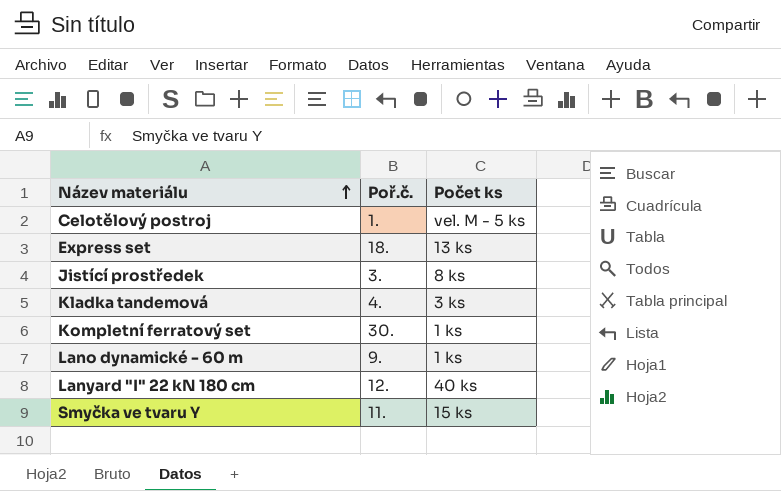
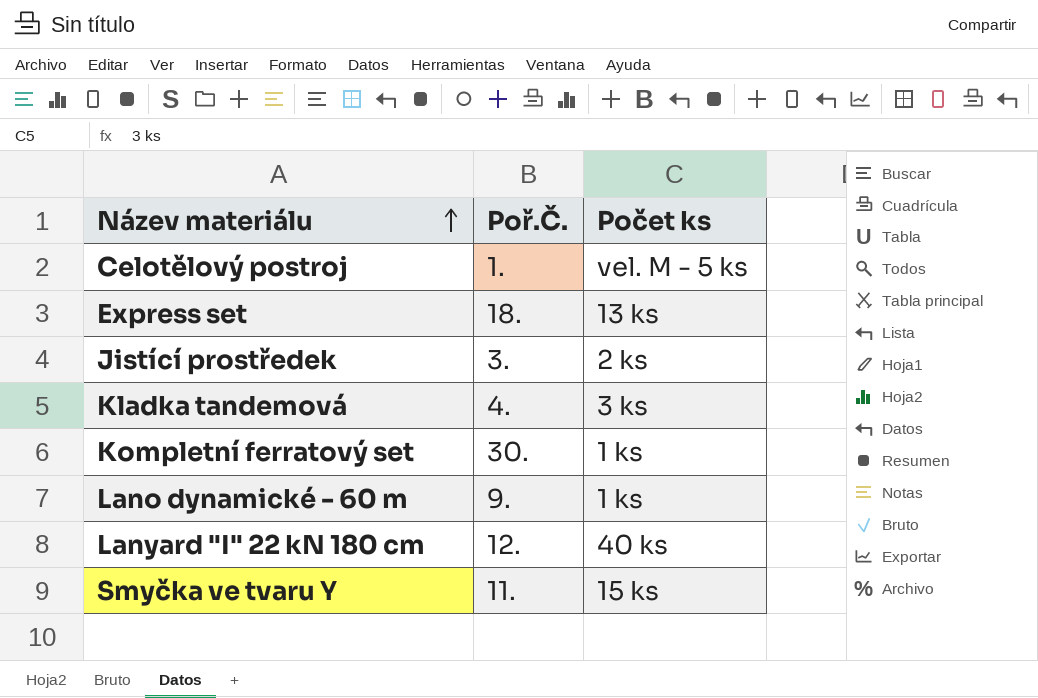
column name: Poř.č. -> Poř.Č.
Jistící prostředek | Počet ks: 8 ks -> 2 ks

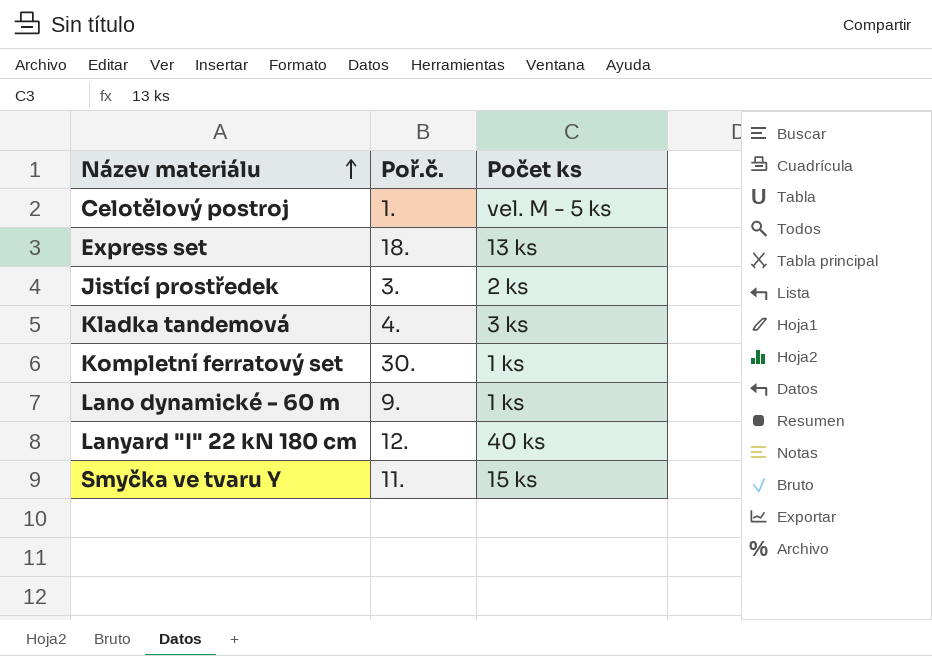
column name: Poř.Č. -> Poř.č.

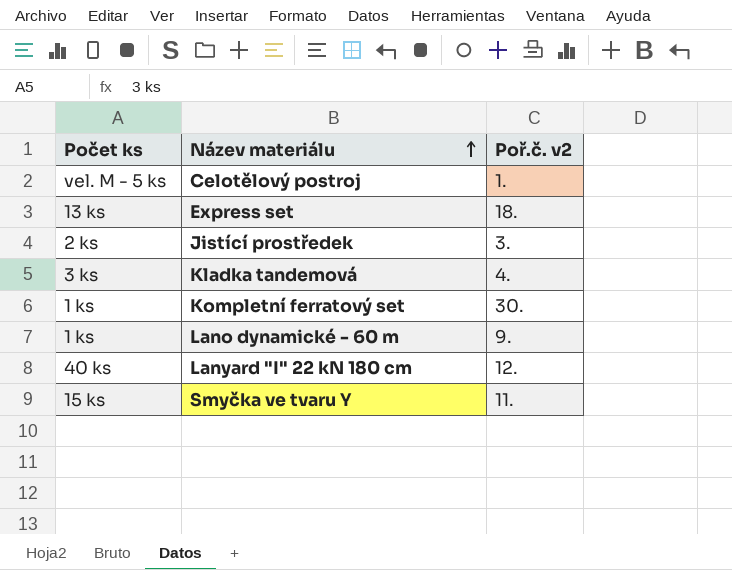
column Počet ks | position: 3 -> 1
column name: Poř.č. -> Poř.č. v2

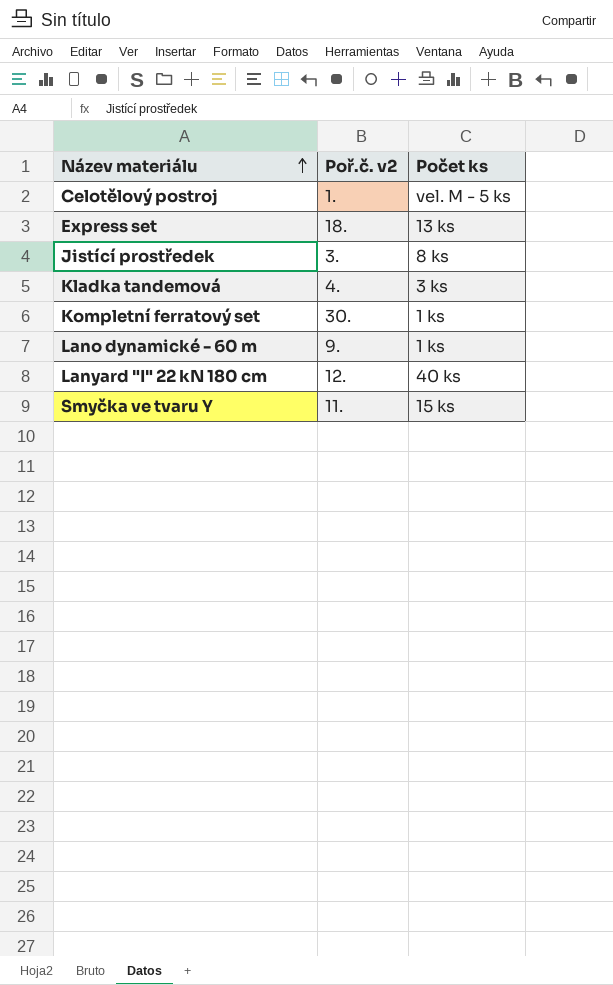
column Počet ks | position: 1 -> 3
Jistící prostředek | Počet ks: 2 ks -> 8 ks

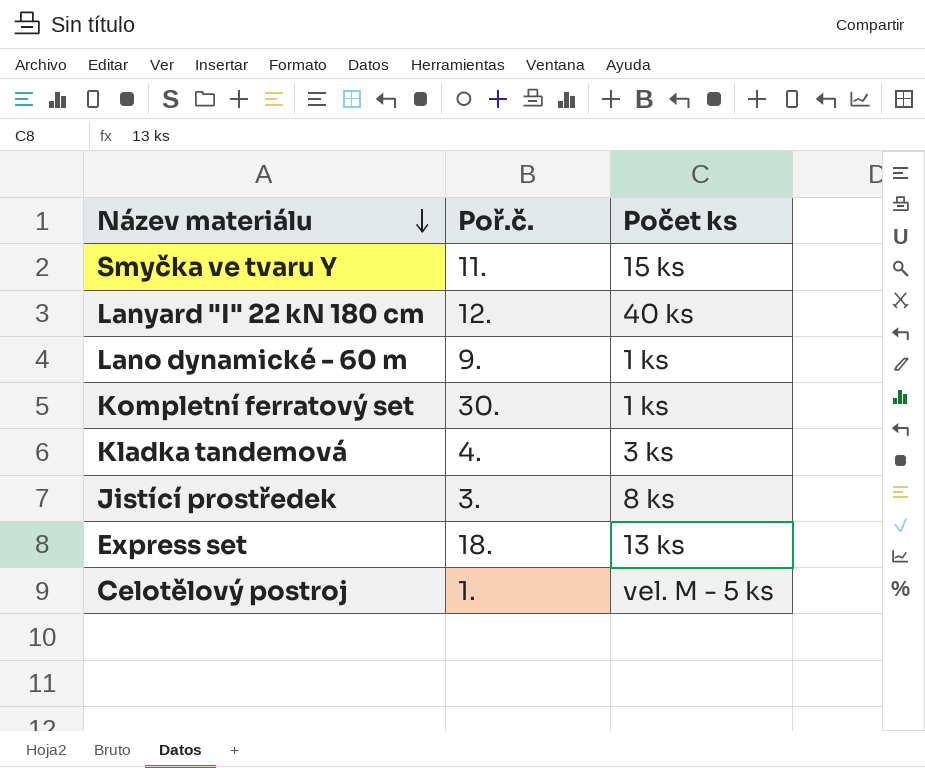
row order: Název materiálu ascending -> Název materiálu descending
column name: Poř.č. v2 -> Poř.č.

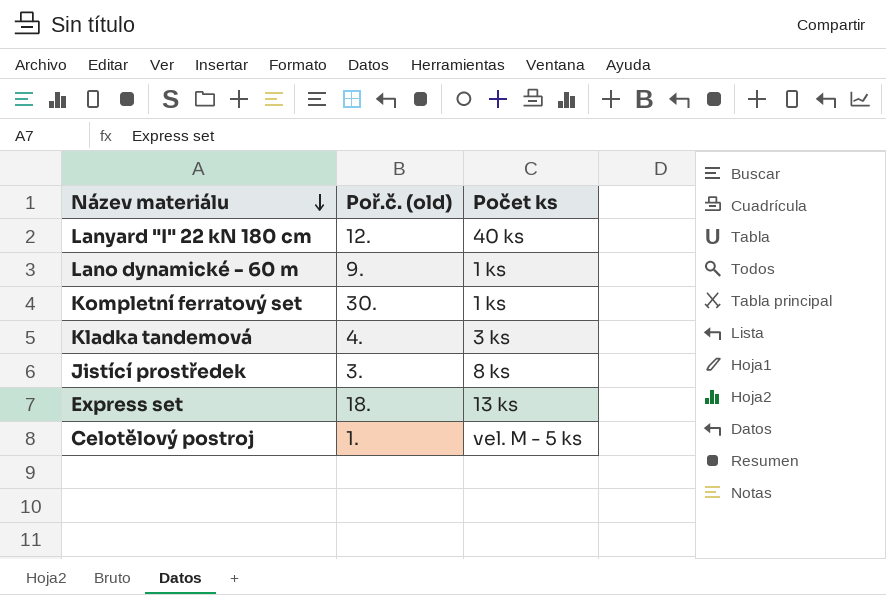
column name: Poř.č. -> Poř.č. (old)
row Smyčka ve tvaru Y: 11. | 15 ks -> none

